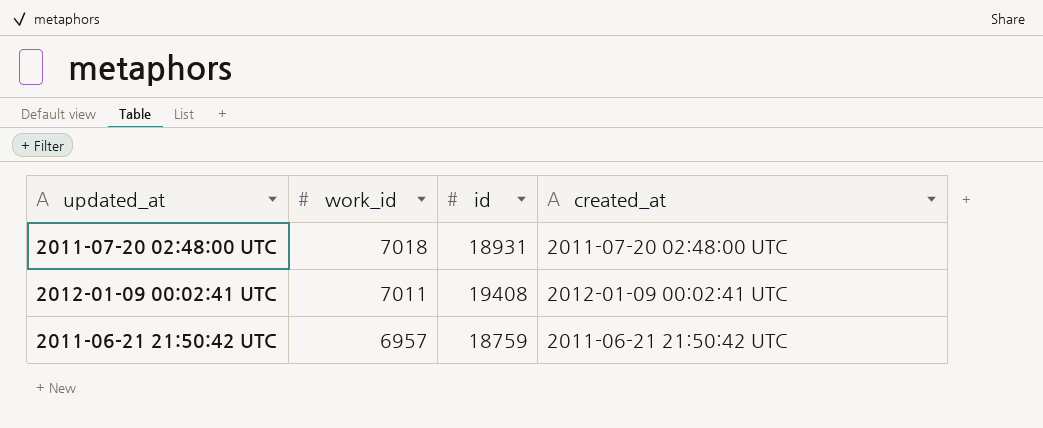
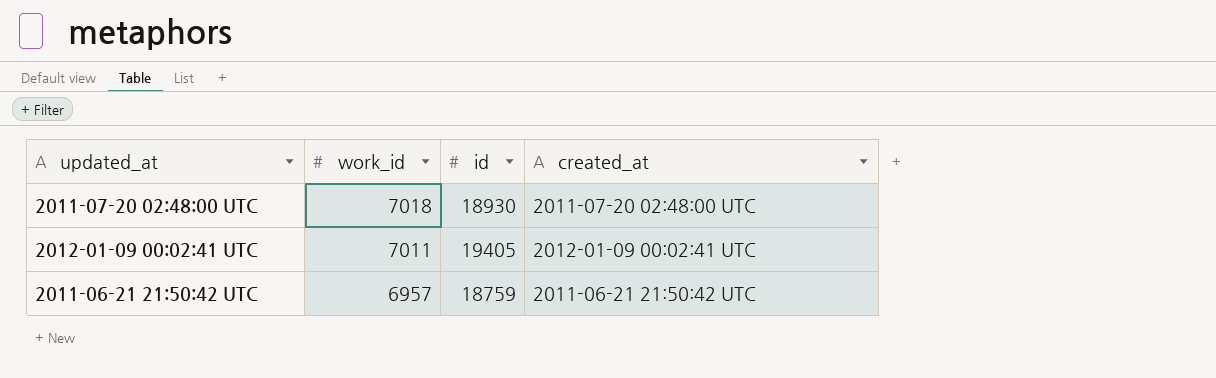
2011-07-20 02:48:00 UTC | id: 18931 -> 18930
2012-01-09 00:02:41 UTC | id: 19408 -> 19405

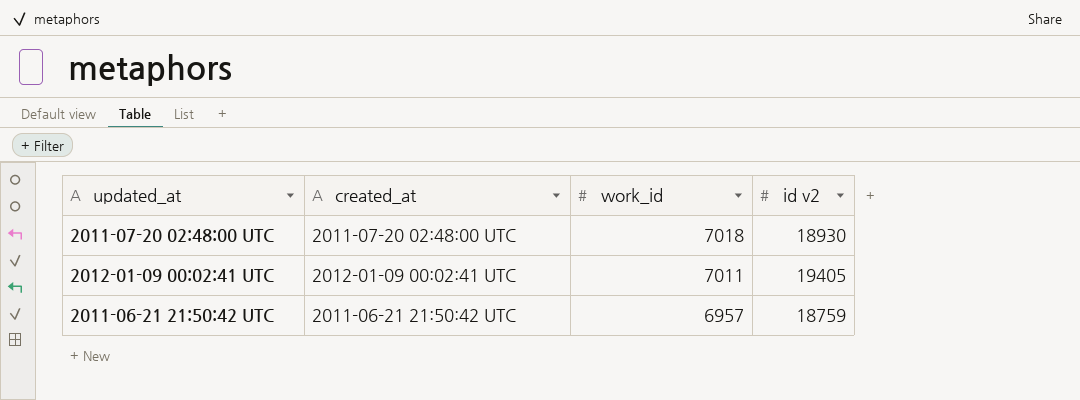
column created_at | position: 4 -> 2
column name: id -> id v2

